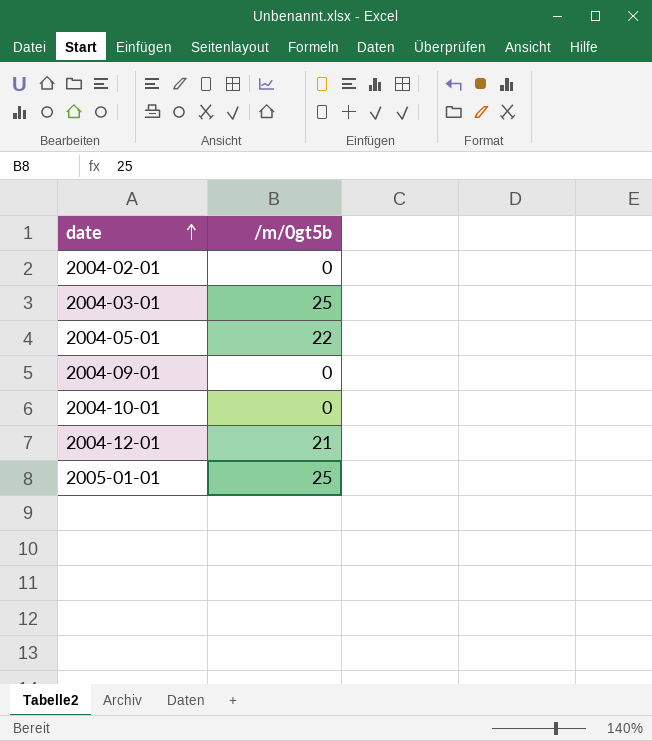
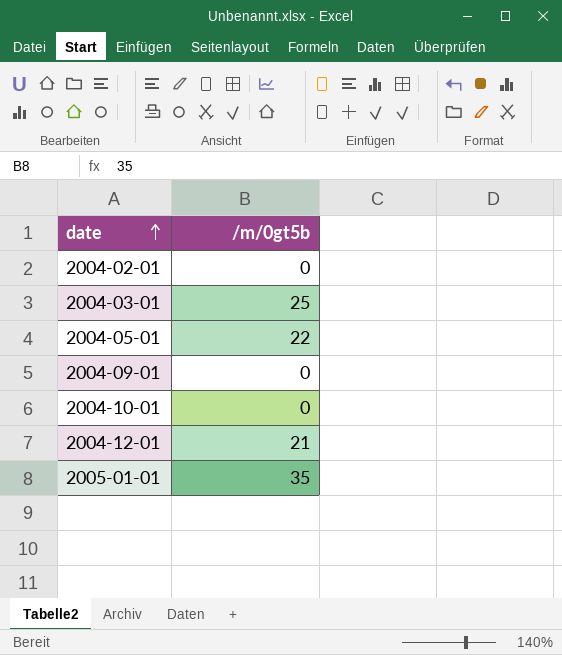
2005-01-01 | /m/0gt5b: 25 -> 35

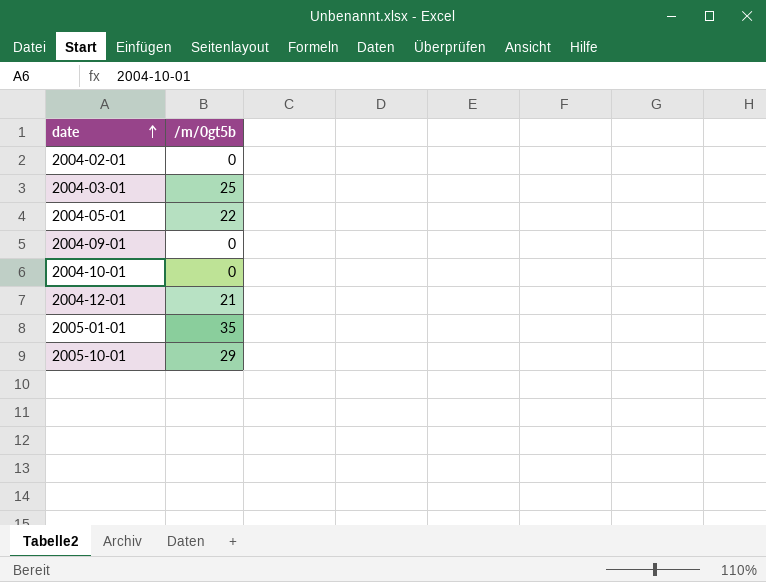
row 2005-10-01: none -> 29

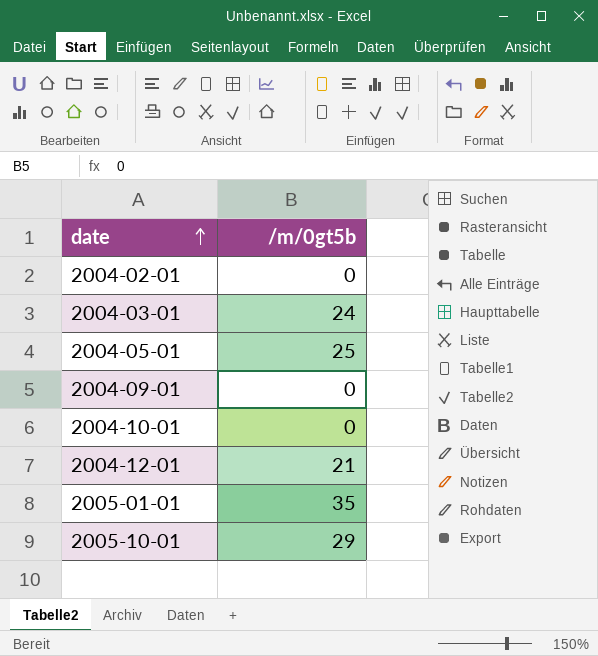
2004-03-01 | /m/0gt5b: 25 -> 24
2004-05-01 | /m/0gt5b: 22 -> 25

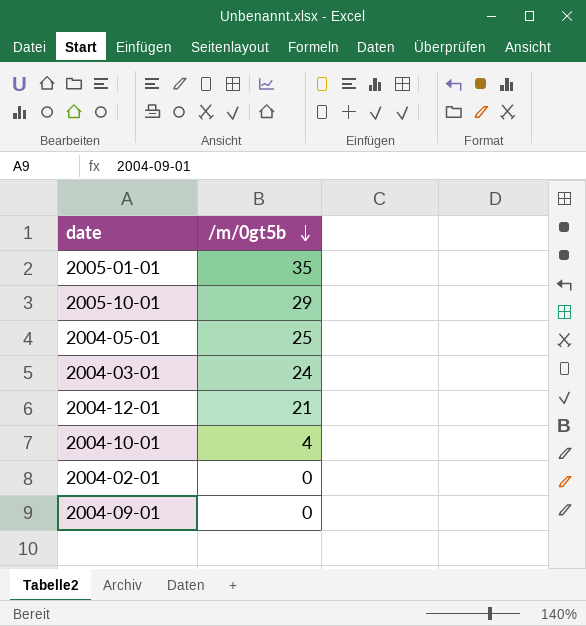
row order: date ascending -> /m/0gt5b descending
2004-10-01 | /m/0gt5b: 0 -> 4

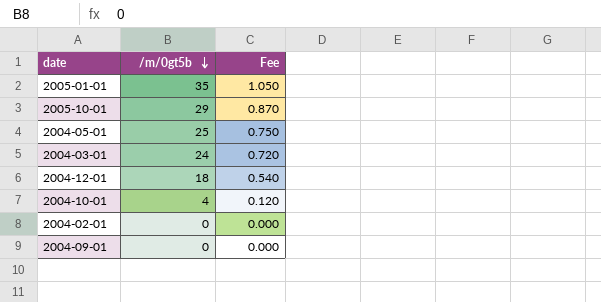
column Fee | formula: none -> [/m/0gt5b] * 0.03
2004-12-01 | /m/0gt5b: 21 -> 18

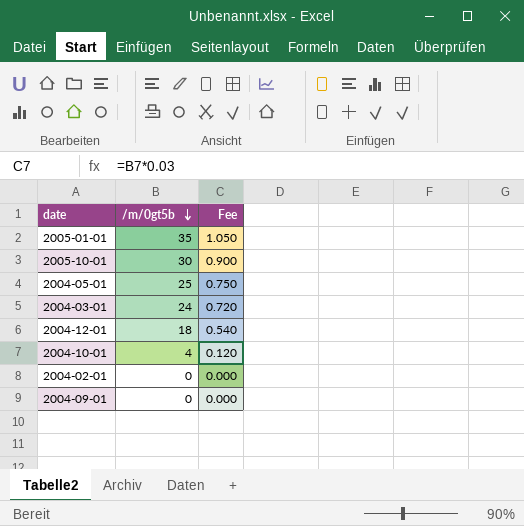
2005-10-01 | /m/0gt5b: 29 -> 30
2005-10-01 | Fee: 0.870 -> 0.900

